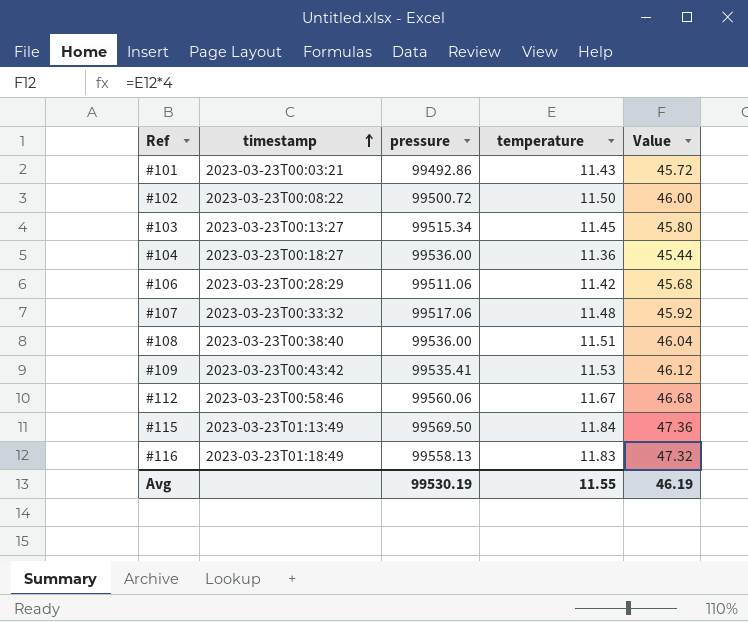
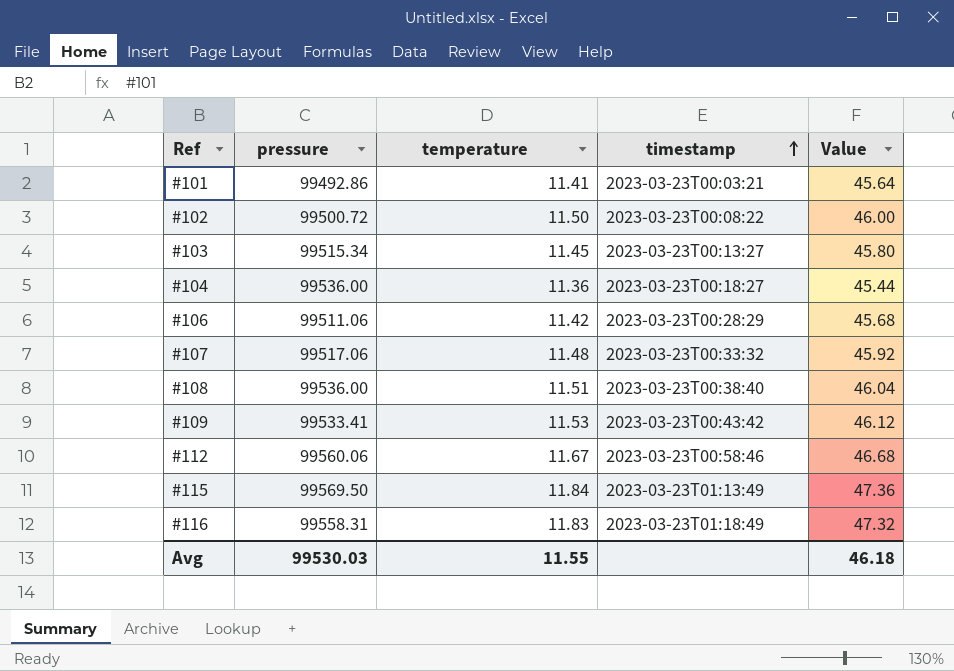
column timestamp | position: 2 -> 4
#101 | temperature: 11.43 -> 11.41
#101 | Value: 45.72 -> 45.64
#109 | pressure: 99535.41 -> 99533.41
#116 | pressure: 99558.13 -> 99558.31
Avg | pressure: 99530.19 -> 99530.03
Avg | Value: 46.19 -> 46.18

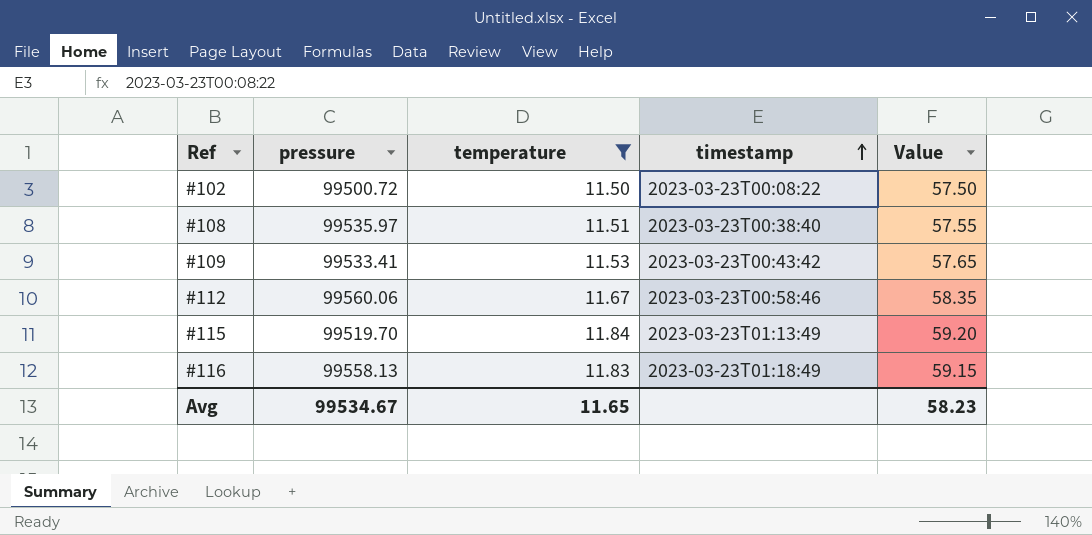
filter: none -> temperature >= 11.50
column Value | formula: [temperature] * 4 -> [temperature] * 5
#108 | pressure: 99536.00 -> 99535.97
#115 | pressure: 99569.50 -> 99519.70
#116 | pressure: 99558.31 -> 99558.13
Avg | pressure: 99530.03 -> 99534.67
Avg | temperature: 11.55 -> 11.65
Avg | Value: 46.18 -> 58.23

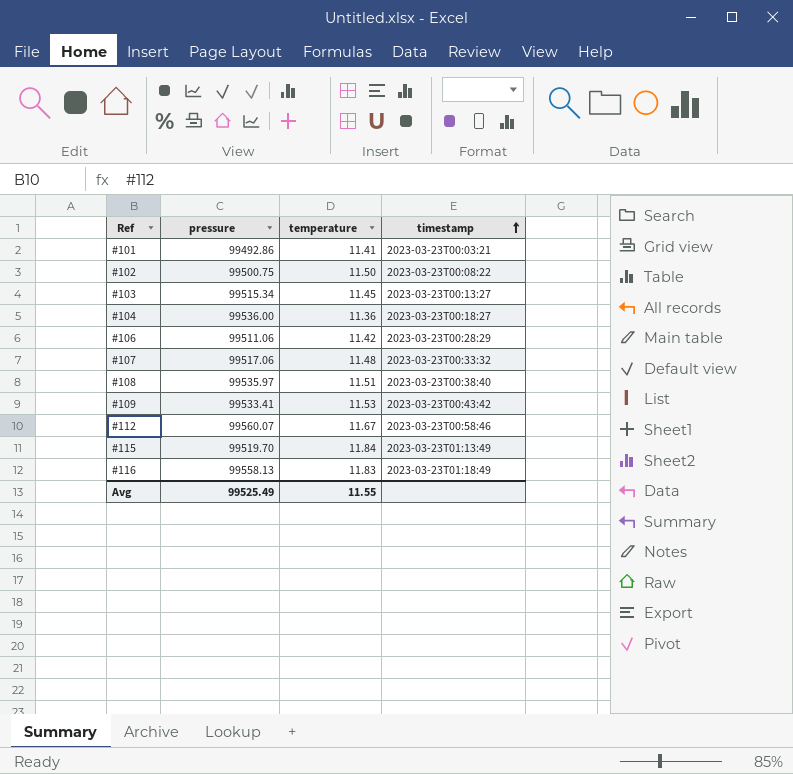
filter: temperature >= 11.50 -> none
column Value | formula: [temperature] * 5 -> none
#102 | pressure: 99500.72 -> 99500.75
#112 | pressure: 99560.06 -> 99560.07
Avg | pressure: 99534.67 -> 99525.49
Avg | temperature: 11.65 -> 11.55

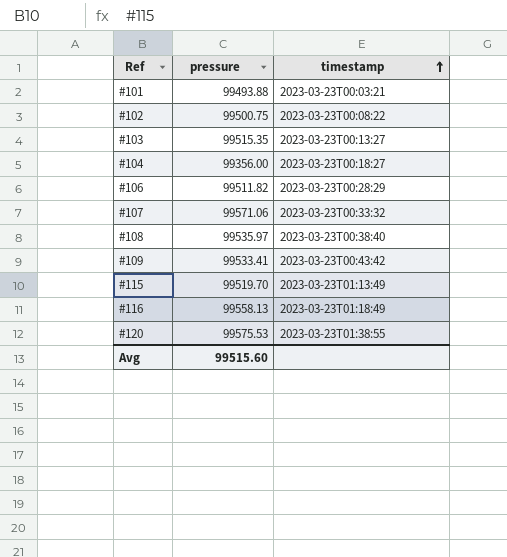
column temperature | position: 3 -> none
row #112: 99560.07 | 11.67 | 2023-03-23T00:58:46 -> none
#101 | pressure: 99492.86 -> 99493.88
#103 | pressure: 99515.34 -> 99515.35
#104 | pressure: 99536.00 -> 99356.00
#106 | pressure: 99511.06 -> 99511.82
#107 | pressure: 99517.06 -> 99571.06
row #120: none -> 99575.53 | 2023-03-23T01:38:55
Avg | pressure: 99525.49 -> 99515.60

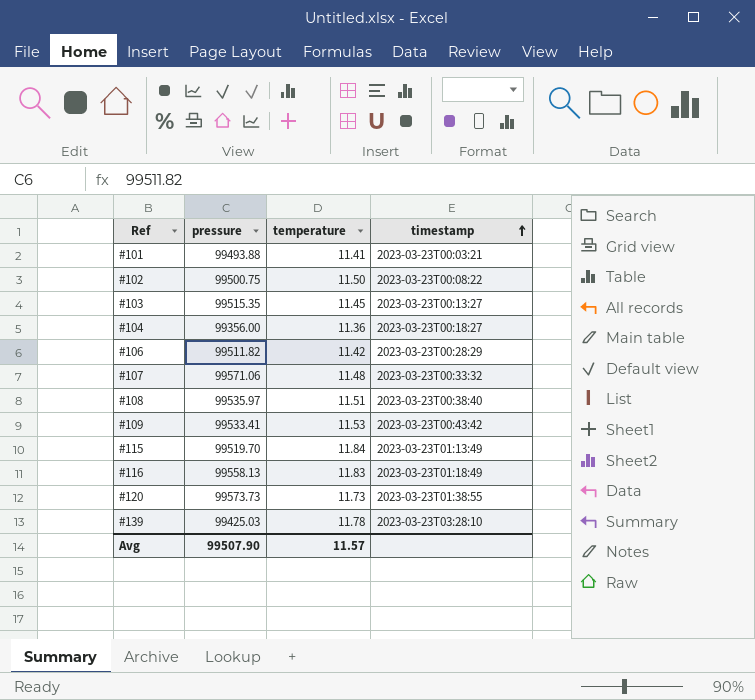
column temperature | position: none -> 3
#120 | pressure: 99575.53 -> 99573.73
row #139: none -> 99425.03 | 11.78 | 2023-03-23T03:28:10
Avg | pressure: 99515.60 -> 99507.90

